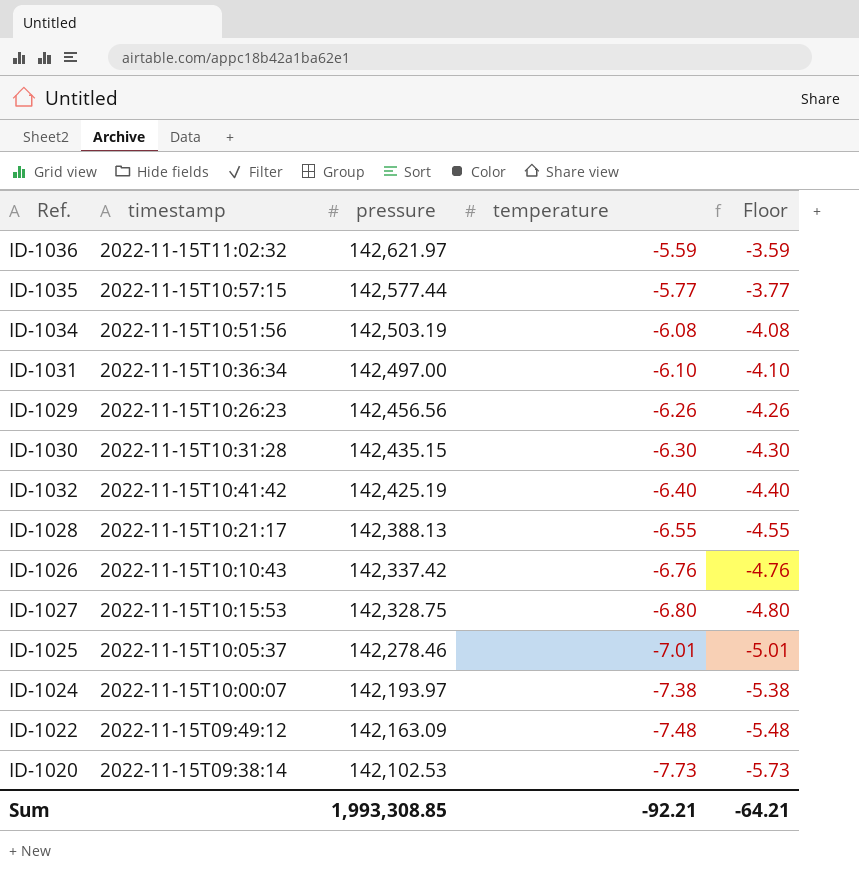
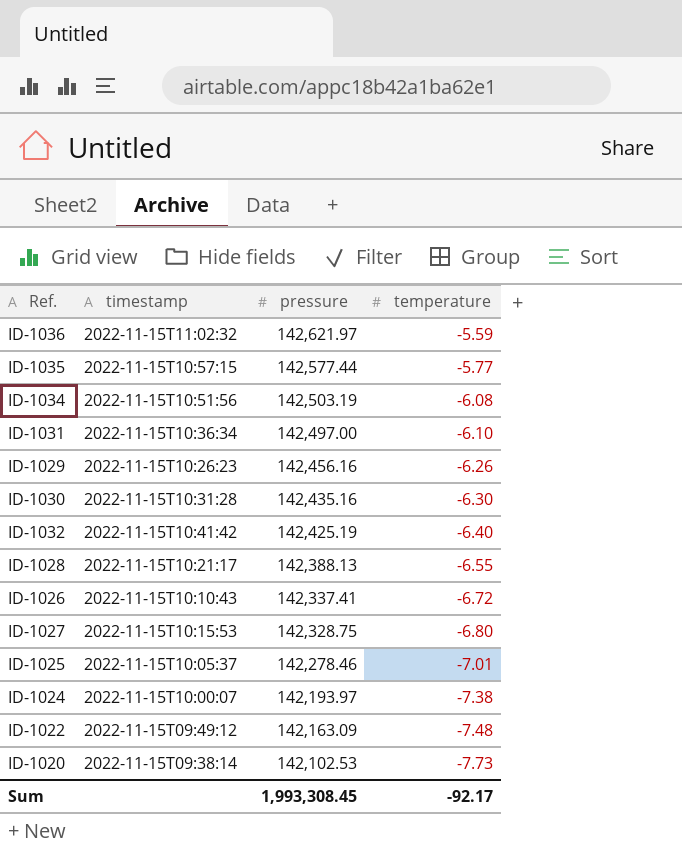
column Floor | formula: [temperature] + 2 -> none
ID-1029 | pressure: 142,456.56 -> 142,456.16
ID-1030 | pressure: 142,435.15 -> 142,435.16
ID-1026 | pressure: 142,337.42 -> 142,337.41
ID-1026 | temperature: -6.76 -> -6.72
Sum | pressure: 1,993,308.85 -> 1,993,308.45
Sum | temperature: -92.21 -> -92.17

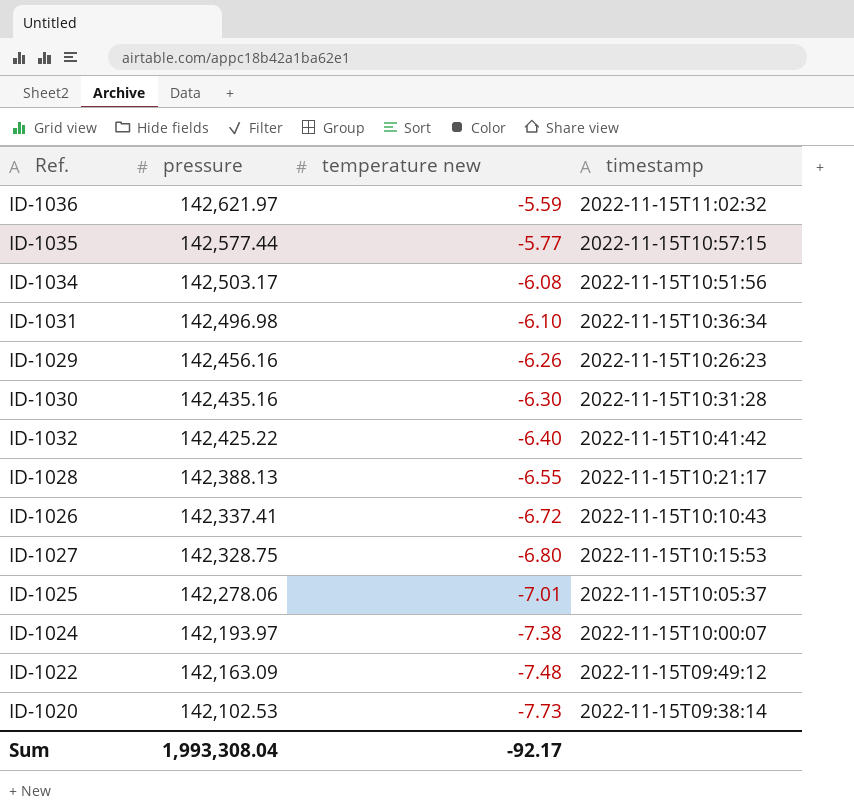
column name: temperature -> temperature new
column timestamp | position: 2 -> 4
ID-1034 | pressure: 142,503.19 -> 142,503.17
ID-1031 | pressure: 142,497.00 -> 142,496.98
ID-1032 | pressure: 142,425.19 -> 142,425.22
ID-1025 | pressure: 142,278.46 -> 142,278.06
Sum | pressure: 1,993,308.45 -> 1,993,308.04

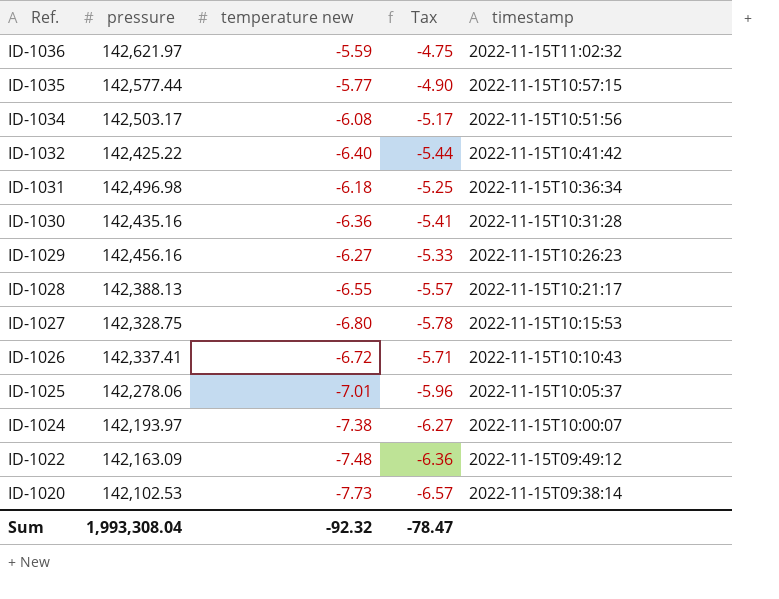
row order: pressure descending -> Ref. descending
column Tax | formula: none -> [temperature new] * 0.85
ID-1031 | temperature new: -6.10 -> -6.18
ID-1030 | temperature new: -6.30 -> -6.36
ID-1029 | temperature new: -6.26 -> -6.27
Sum | temperature new: -92.17 -> -92.32

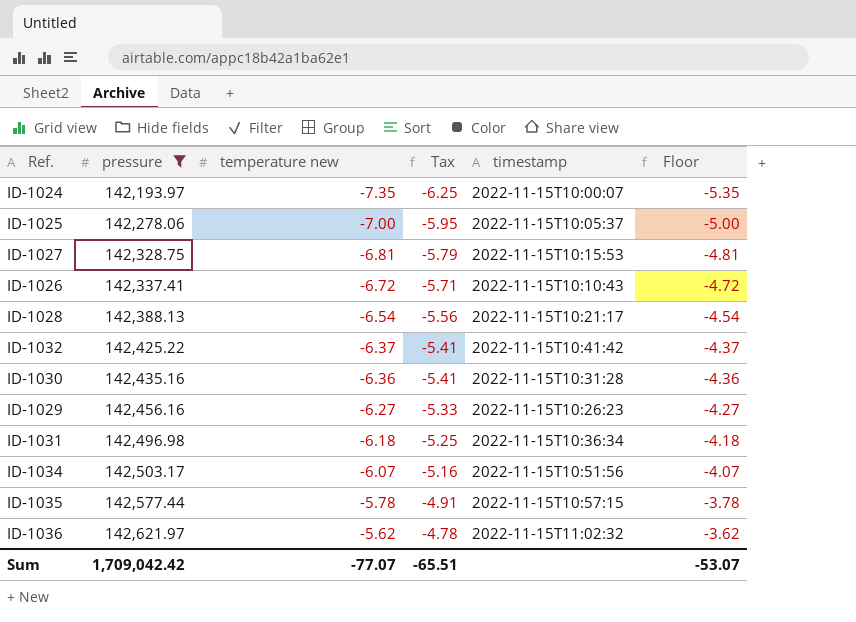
filter: none -> pressure >= 142,193.97
row order: Ref. descending -> pressure ascending
column Floor | formula: none -> [temperature new] + 2
ID-1024 | temperature new: -7.38 -> -7.35
ID-1024 | Tax: -6.27 -> -6.25
ID-1025 | temperature new: -7.01 -> -7.00
ID-1025 | Tax: -5.96 -> -5.95
ID-1027 | temperature new: -6.80 -> -6.81
ID-1027 | Tax: -5.78 -> -5.79
ID-1028 | temperature new: -6.55 -> -6.54
ID-1028 | Tax: -5.57 -> -5.56
ID-1032 | temperature new: -6.40 -> -6.37
ID-1032 | Tax: -5.44 -> -5.41
ID-1034 | temperature new: -6.08 -> -6.07
ID-1034 | Tax: -5.17 -> -5.16
ID-1035 | temperature new: -5.77 -> -5.78
ID-1035 | Tax: -4.90 -> -4.91
ID-1036 | temperature new: -5.59 -> -5.62
ID-1036 | Tax: -4.75 -> -4.78
Sum | pressure: 1,993,308.04 -> 1,709,042.42
Sum | temperature new: -92.32 -> -77.07
Sum | Tax: -78.47 -> -65.51

